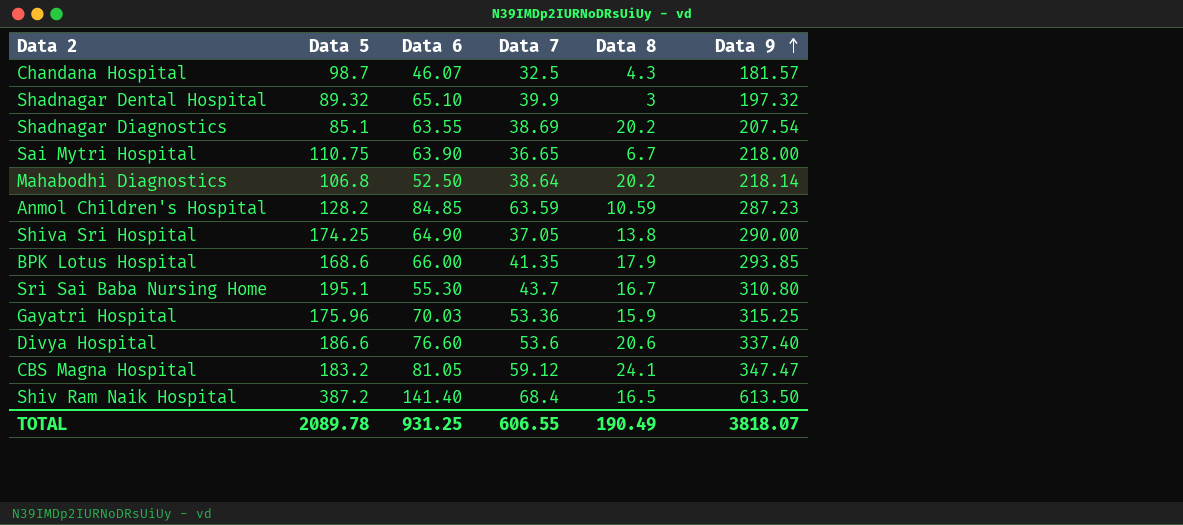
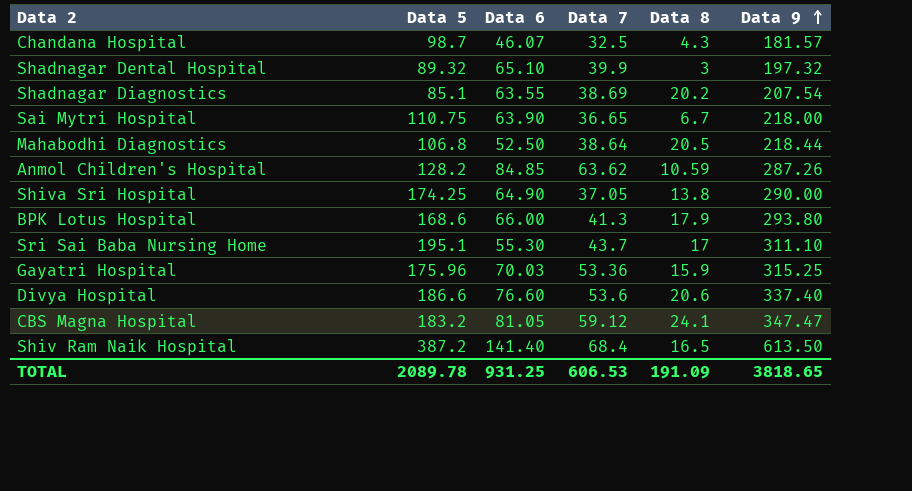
Mahabodhi Diagnostics | Data 8: 20.2 -> 20.5
Mahabodhi Diagnostics | Data 9: 218.14 -> 218.44
Anmol Children's Hospital | Data 7: 63.59 -> 63.62
Anmol Children's Hospital | Data 9: 287.23 -> 287.26
BPK Lotus Hospital | Data 7: 41.35 -> 41.3
BPK Lotus Hospital | Data 9: 293.85 -> 293.80
Sri Sai Baba Nursing Home | Data 8: 16.7 -> 17
Sri Sai Baba Nursing Home | Data 9: 310.80 -> 311.10
TOTAL | Data 7: 606.55 -> 606.53
TOTAL | Data 8: 190.49 -> 191.09
TOTAL | Data 9: 3818.07 -> 3818.65

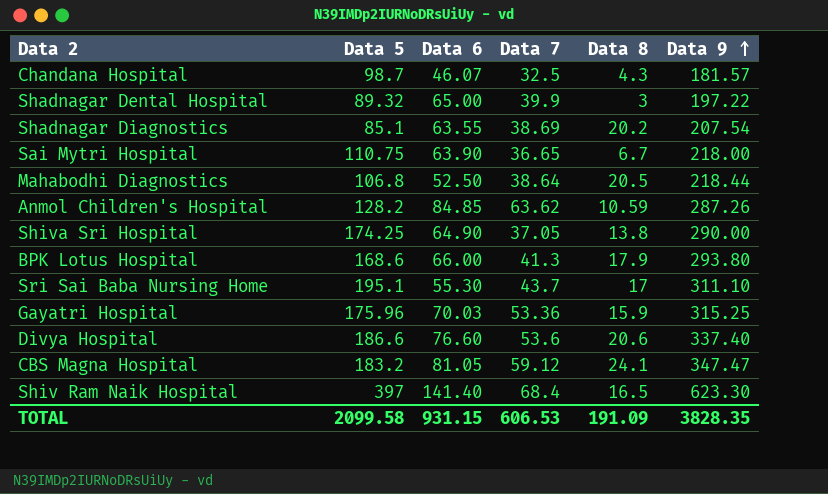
Shadnagar Dental Hospital | Data 6: 65.10 -> 65.00
Shadnagar Dental Hospital | Data 9: 197.32 -> 197.22
Shiv Ram Naik Hospital | Data 5: 387.2 -> 397
Shiv Ram Naik Hospital | Data 9: 613.50 -> 623.30
TOTAL | Data 5: 2089.78 -> 2099.58
TOTAL | Data 6: 931.25 -> 931.15
TOTAL | Data 9: 3818.65 -> 3828.35

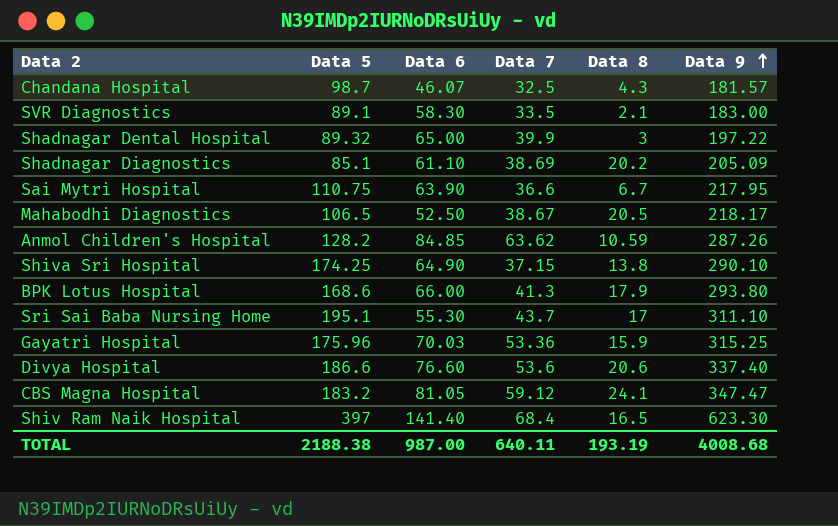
row SVR Diagnostics: none -> 89.1 | 58.30 | 33.5 | 2.1 | 183.00
Shadnagar Diagnostics | Data 6: 63.55 -> 61.10
Shadnagar Diagnostics | Data 9: 207.54 -> 205.09
Sai Mytri Hospital | Data 7: 36.65 -> 36.6
Sai Mytri Hospital | Data 9: 218.00 -> 217.95
Mahabodhi Diagnostics | Data 5: 106.8 -> 106.5
Mahabodhi Diagnostics | Data 7: 38.64 -> 38.67
Mahabodhi Diagnostics | Data 9: 218.44 -> 218.17
Shiva Sri Hospital | Data 7: 37.05 -> 37.15
Shiva Sri Hospital | Data 9: 290.00 -> 290.10
TOTAL | Data 5: 2099.58 -> 2188.38
TOTAL | Data 6: 931.15 -> 987.00
TOTAL | Data 7: 606.53 -> 640.11
TOTAL | Data 8: 191.09 -> 193.19
TOTAL | Data 9: 3828.35 -> 4008.68

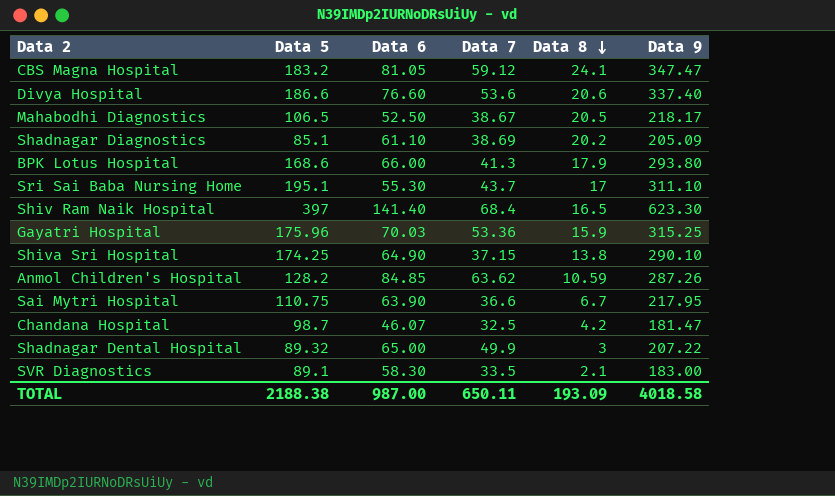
row order: Data 9 ascending -> Data 8 descending
Chandana Hospital | Data 8: 4.3 -> 4.2
Chandana Hospital | Data 9: 181.57 -> 181.47
Shadnagar Dental Hospital | Data 7: 39.9 -> 49.9
Shadnagar Dental Hospital | Data 9: 197.22 -> 207.22
TOTAL | Data 7: 640.11 -> 650.11
TOTAL | Data 8: 193.19 -> 193.09
TOTAL | Data 9: 4008.68 -> 4018.58

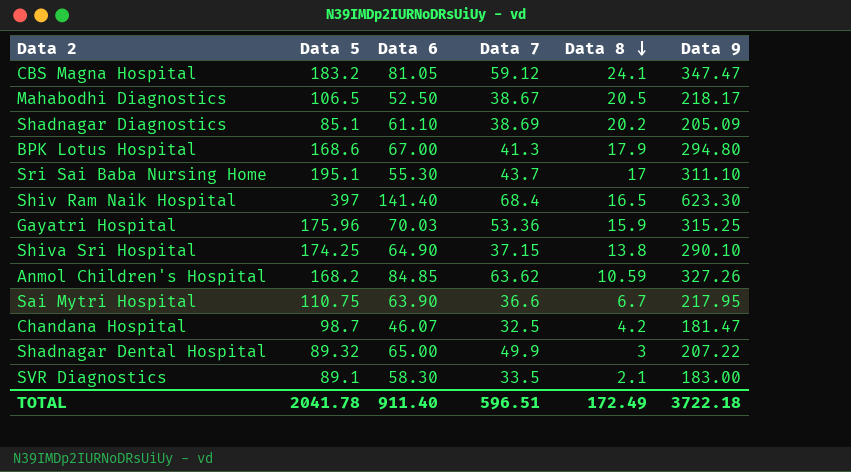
row Divya Hospital: 186.6 | 76.60 | 53.6 | 20.6 | 337.40 -> none
BPK Lotus Hospital | Data 6: 66.00 -> 67.00
BPK Lotus Hospital | Data 9: 293.80 -> 294.80
Anmol Children's Hospital | Data 5: 128.2 -> 168.2
Anmol Children's Hospital | Data 9: 287.26 -> 327.26
TOTAL | Data 5: 2188.38 -> 2041.78
TOTAL | Data 6: 987.00 -> 911.40
TOTAL | Data 7: 650.11 -> 596.51
TOTAL | Data 8: 193.09 -> 172.49
TOTAL | Data 9: 4018.58 -> 3722.18

